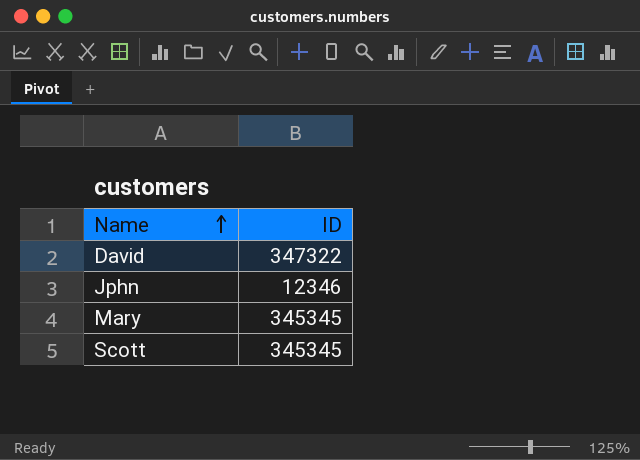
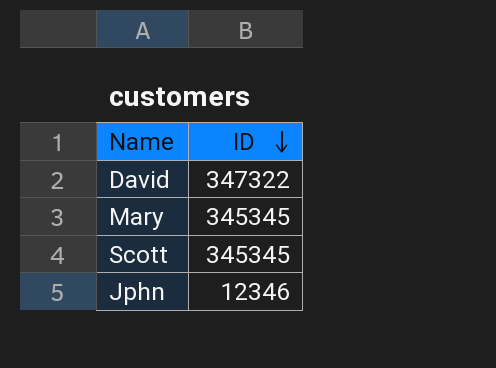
row order: Name ascending -> ID descending

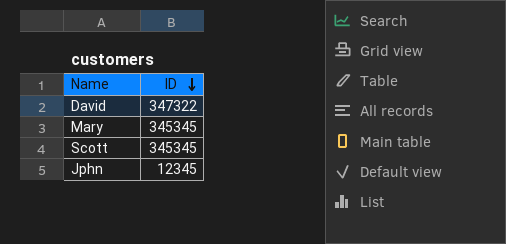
Jphn | ID: 12346 -> 12345

